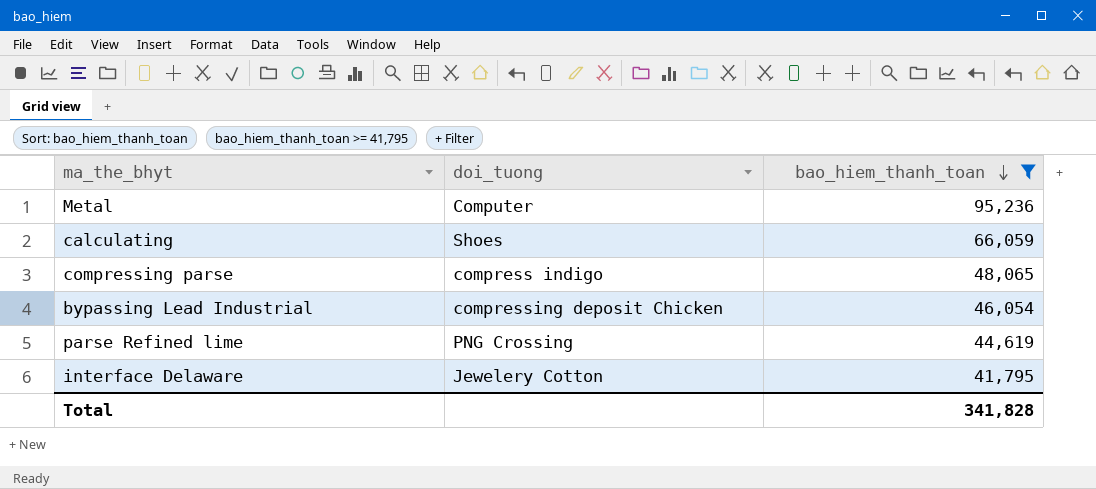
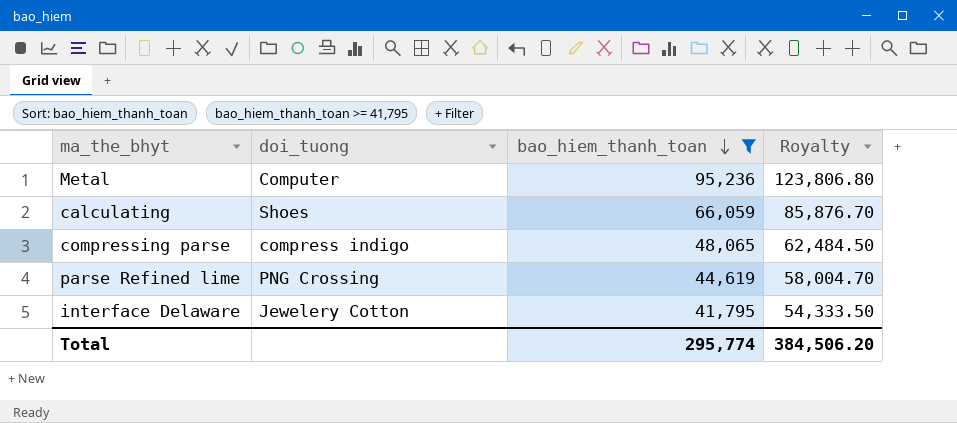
column Royalty | formula: none -> [bao_hiem_thanh_toan] * 1.3
row bypassing Lead Industrial: compressing deposit Chicken | 46,054 -> none
Total | bao_hiem_thanh_toan: 341,828 -> 295,774

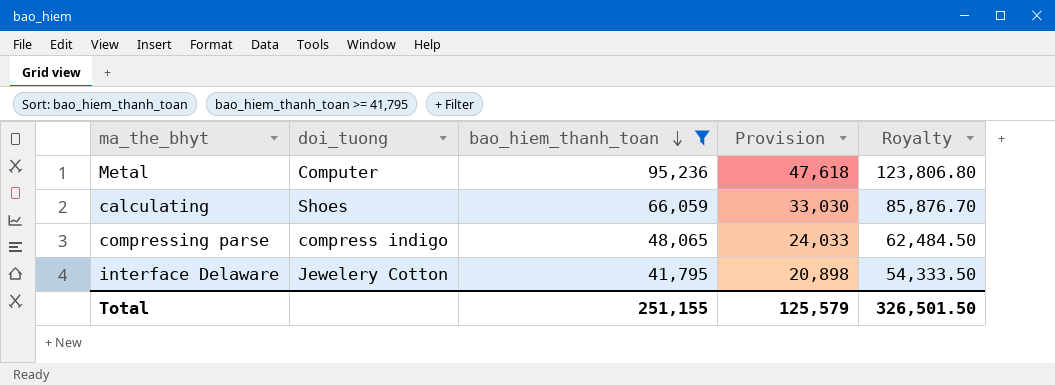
column Provision | formula: none -> [bao_hiem_thanh_toan] * 0.5
row parse Refined lime: PNG Crossing | 44,619 | 58,004.70 -> none
Total | bao_hiem_thanh_toan: 295,774 -> 251,155
Total | Royalty: 384,506.20 -> 326,501.50

